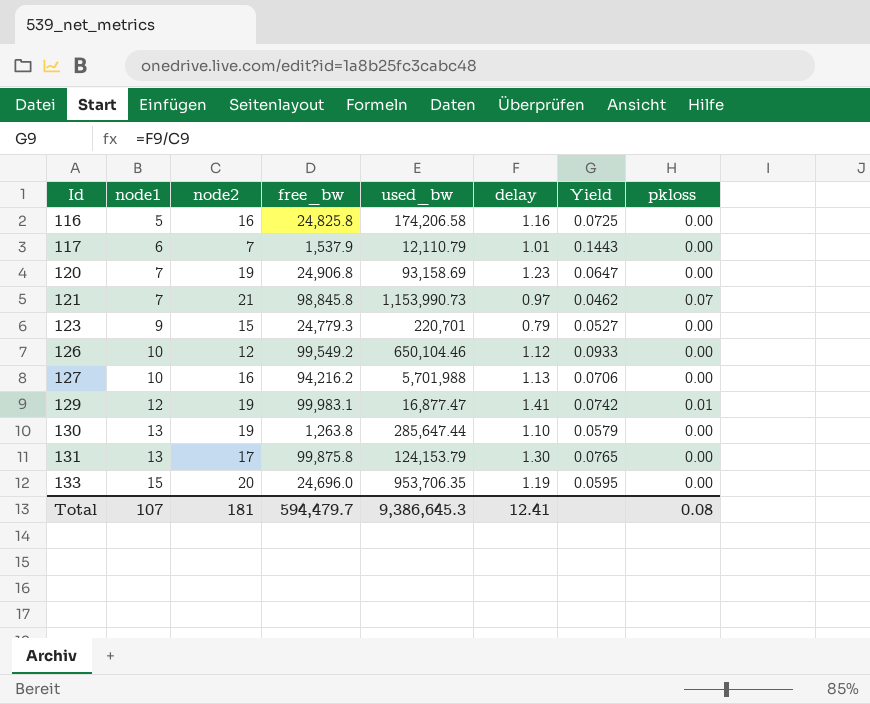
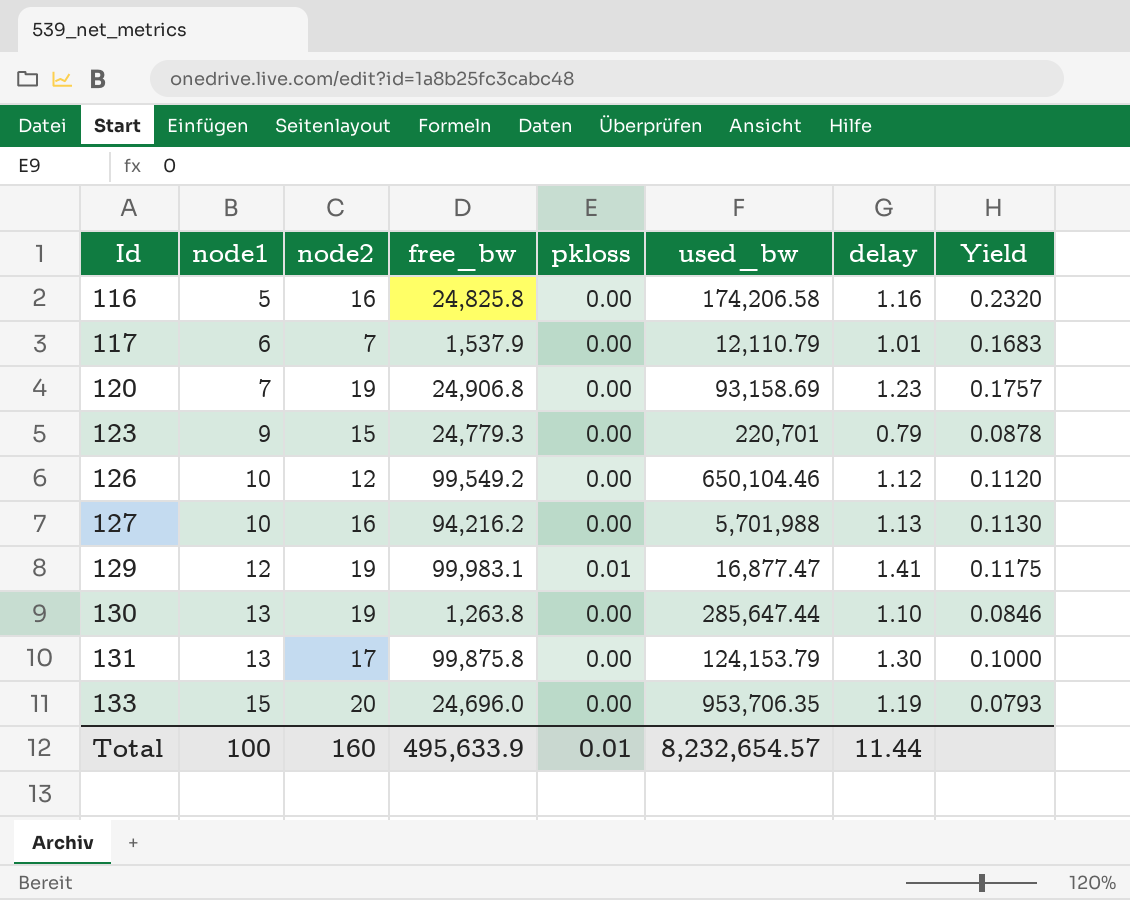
column pkloss | position: 8 -> 5
column Yield | formula: [delay] / [node2] -> [delay] / [node1]
row 121: 7 | 21 | 98,845.8 | 1,153,990.73 | 0.97 | 0.0462 | 0.07 -> none
Total | node1: 107 -> 100
Total | node2: 181 -> 160
Total | free_bw: 594,479.7 -> 495,633.9
Total | pkloss: 0.08 -> 0.01
Total | used_bw: 9,386,645.3 -> 8,232,654.57
Total | delay: 12.41 -> 11.44

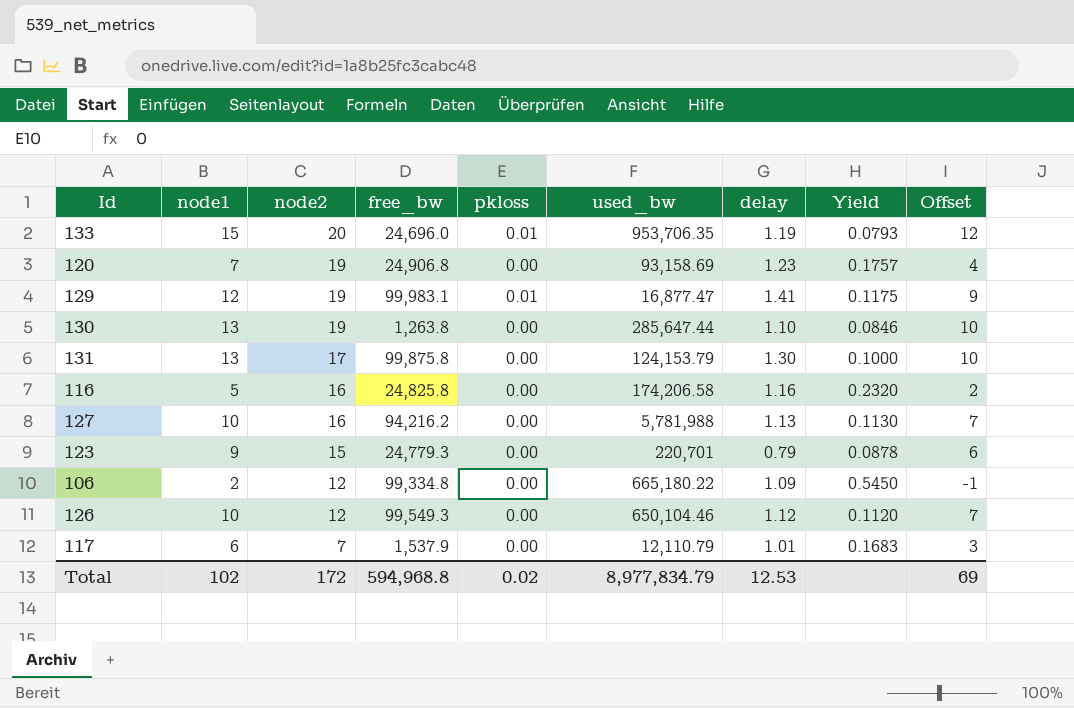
row order: Id ascending -> node2 descending
column Offset | formula: none -> [node1] - 3
133 | pkloss: 0.00 -> 0.01
127 | used_bw: 5,701,988 -> 5,781,988
row 106: none -> 2 | 12 | 99,334.8 | 0.00 | 665,180.22 | 1.09 | 0.5450 | -1
126 | free_bw: 99,549.2 -> 99,549.3
Total | node1: 100 -> 102
Total | node2: 160 -> 172
Total | free_bw: 495,633.9 -> 594,968.8
Total | pkloss: 0.01 -> 0.02
Total | used_bw: 8,232,654.57 -> 8,977,834.79
Total | delay: 11.44 -> 12.53

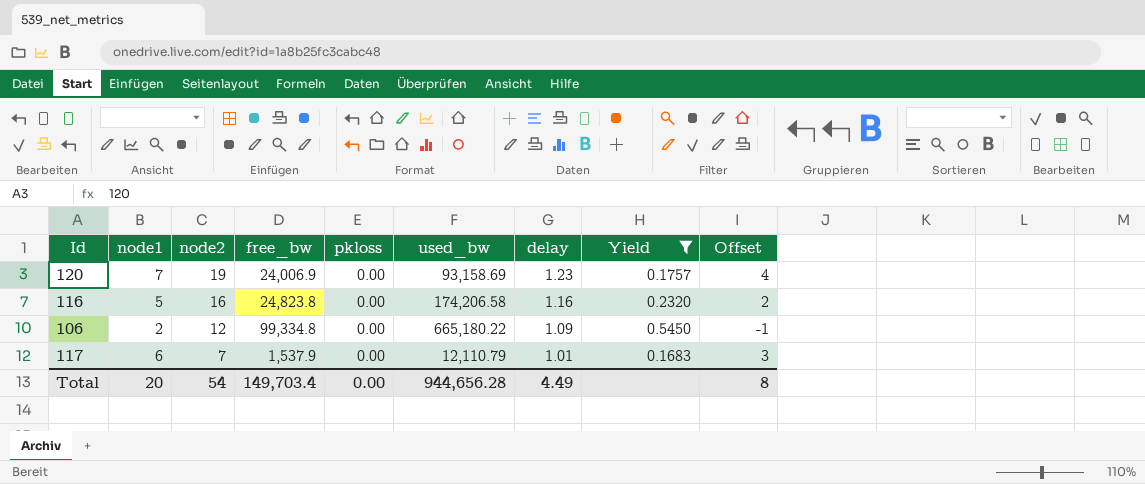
filter: none -> Yield >= 0.1683
120 | free_bw: 24,906.8 -> 24,006.9
116 | free_bw: 24,825.8 -> 24,823.8
Total | node1: 102 -> 20
Total | node2: 172 -> 54
Total | free_bw: 594,968.8 -> 149,703.4
Total | pkloss: 0.02 -> 0.00
Total | used_bw: 8,977,834.79 -> 944,656.28
Total | delay: 12.53 -> 4.49
Total | Offset: 69 -> 8

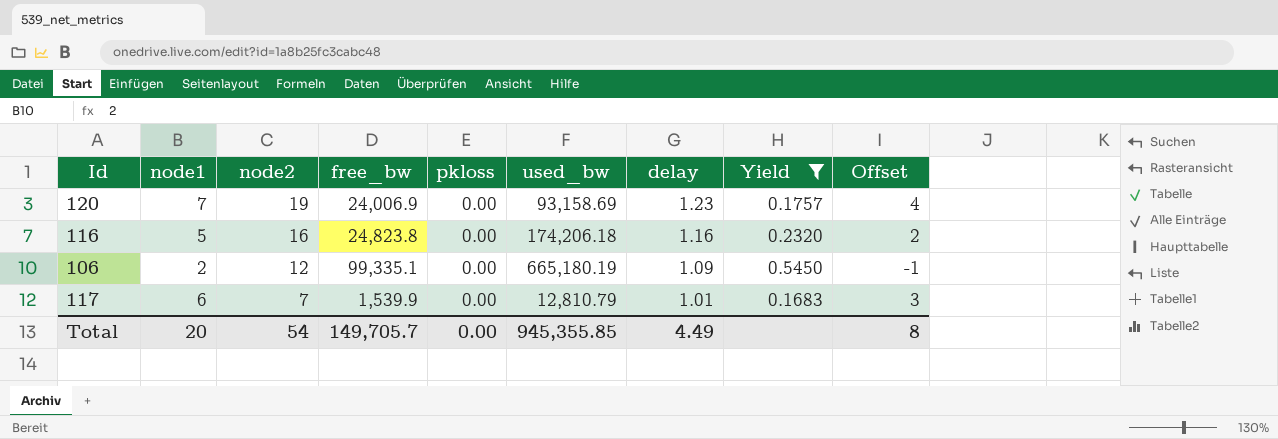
116 | used_bw: 174,206.58 -> 174,206.18
106 | free_bw: 99,334.8 -> 99,335.1
106 | used_bw: 665,180.22 -> 665,180.19
117 | free_bw: 1,537.9 -> 1,539.9
117 | used_bw: 12,110.79 -> 12,810.79
Total | free_bw: 149,703.4 -> 149,705.7
Total | used_bw: 944,656.28 -> 945,355.85

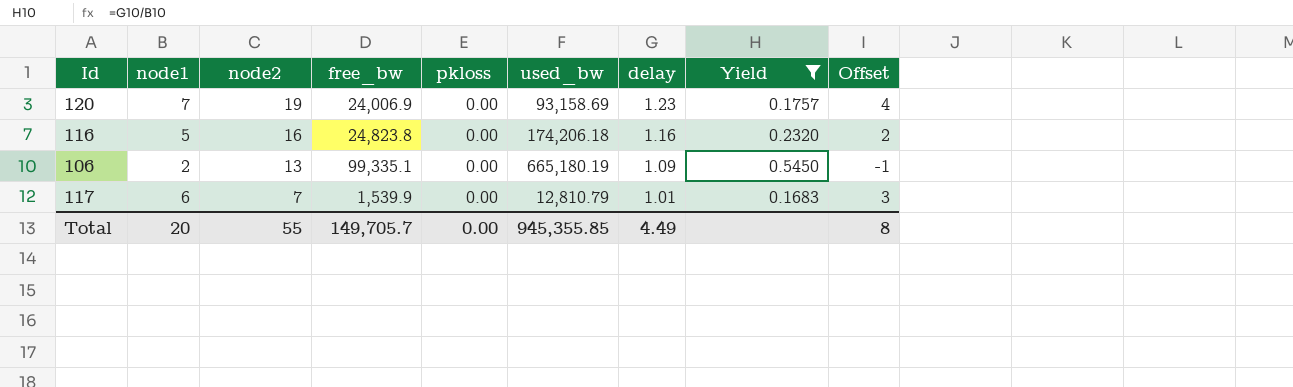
106 | node2: 12 -> 13
Total | node2: 54 -> 55

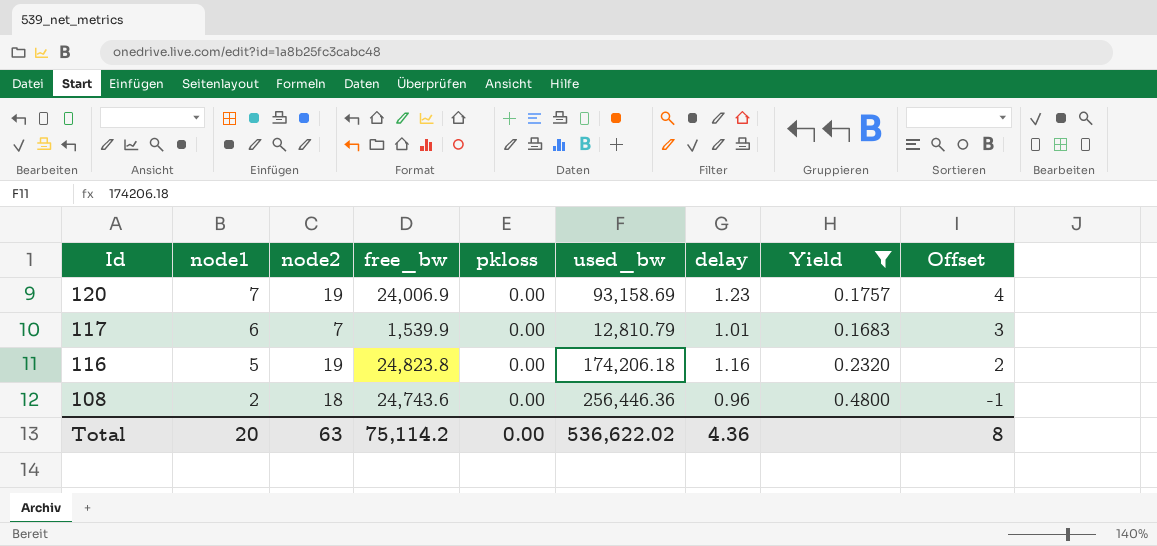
row order: node2 descending -> Id descending
row 106: 2 | 13 | 99,335.1 | 0.00 | 665,180.19 | 1.09 | 0.5450 | -1 -> none
116 | node2: 16 -> 19
row 108: none -> 2 | 18 | 24,743.6 | 0.00 | 256,446.36 | 0.96 | 0.4800 | -1
Total | node2: 55 -> 63
Total | free_bw: 149,705.7 -> 75,114.2
Total | used_bw: 945,355.85 -> 536,622.02
Total | delay: 4.49 -> 4.36

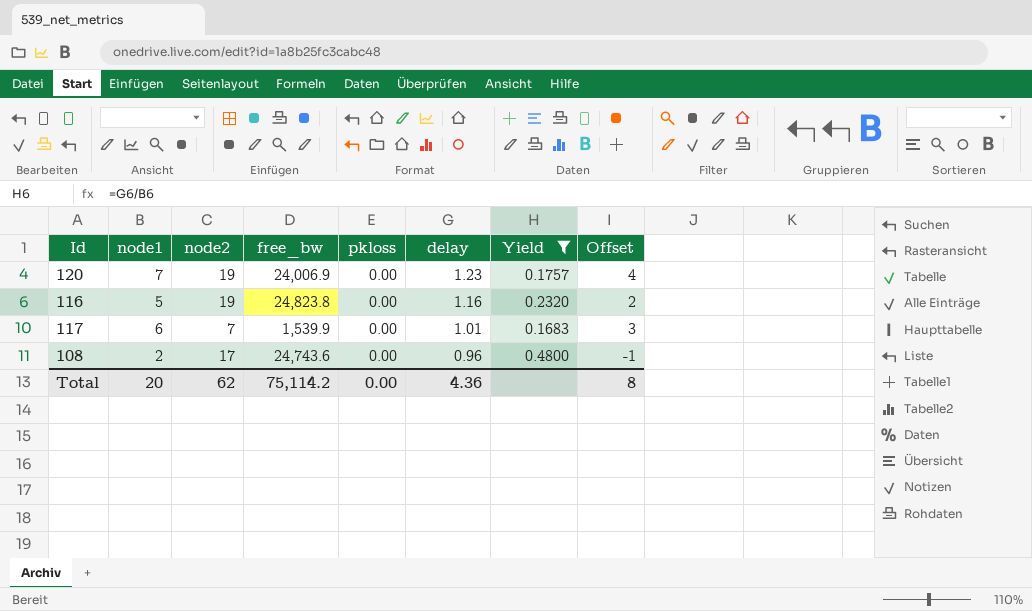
row order: Id descending -> delay descending
column used_bw | position: 6 -> none
108 | node2: 18 -> 17
Total | node2: 63 -> 62

